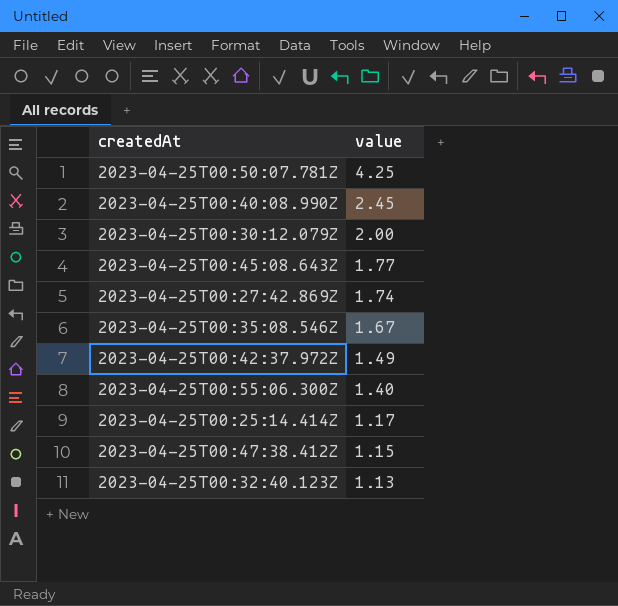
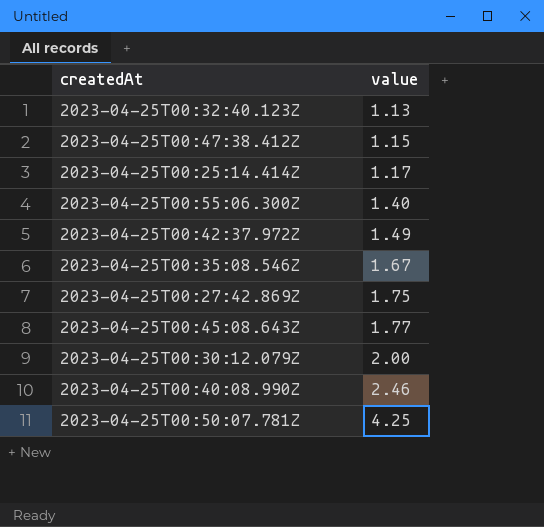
row order: value descending -> value ascending
2023-04-25T00:27:42.869Z | value: 1.74 -> 1.75
2023-04-25T00:40:08.990Z | value: 2.45 -> 2.46

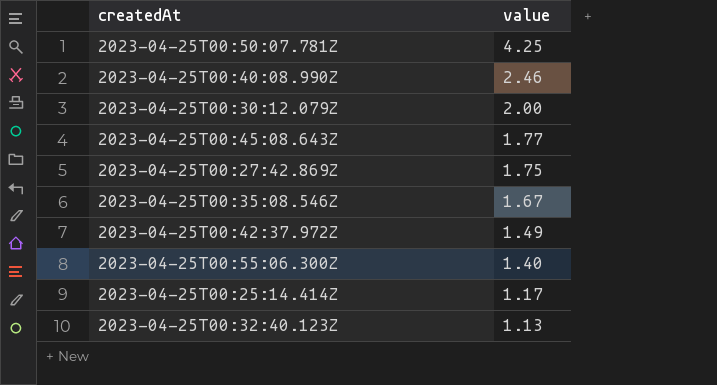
row order: value ascending -> value descending
row 2023-04-25T00:47:38.412Z: 1.15 -> none

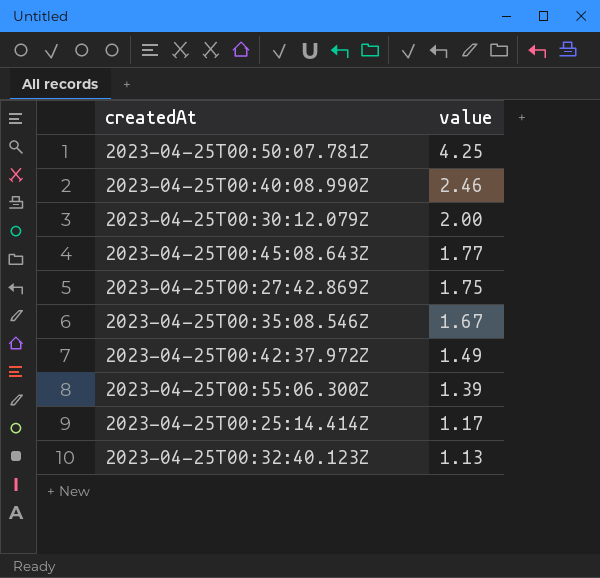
2023-04-25T00:55:06.300Z | value: 1.40 -> 1.39

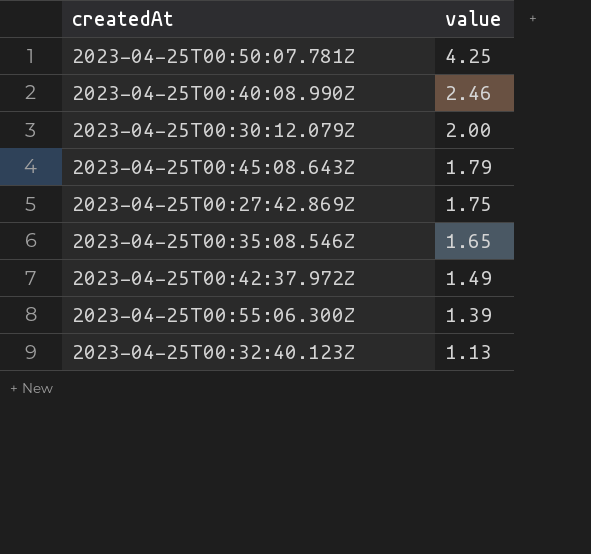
row 2023-04-25T00:25:14.414Z: 1.17 -> none
2023-04-25T00:45:08.643Z | value: 1.77 -> 1.79
2023-04-25T00:35:08.546Z | value: 1.67 -> 1.65

